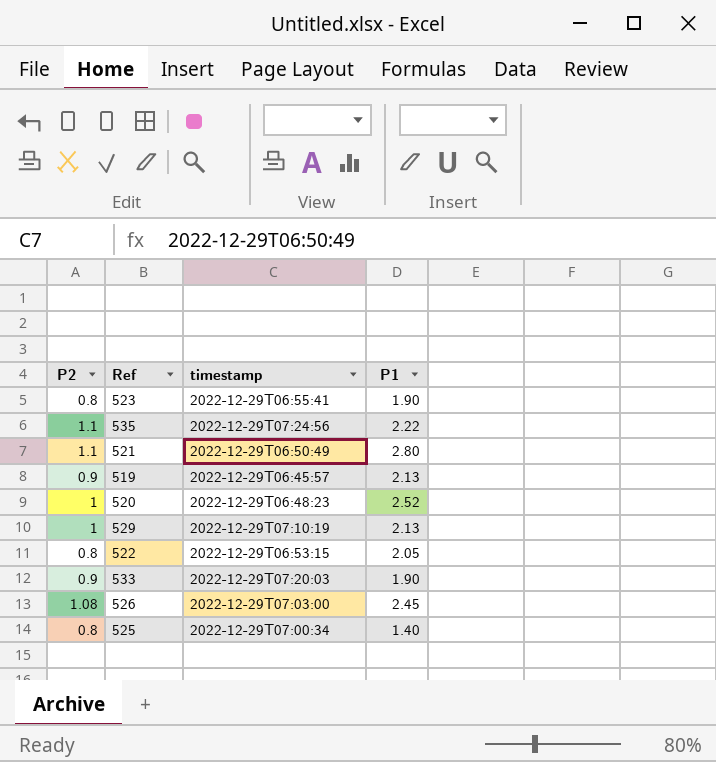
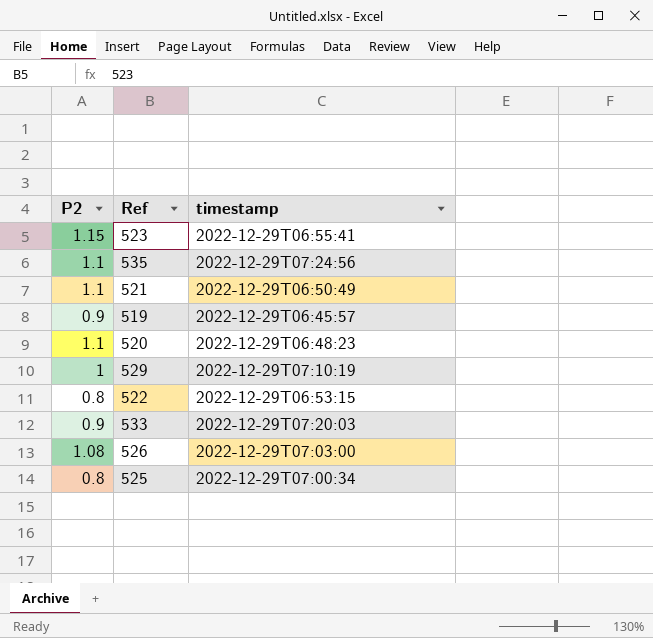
column P1 | position: 4 -> none
523 | P2: 0.8 -> 1.15
520 | P2: 1 -> 1.1

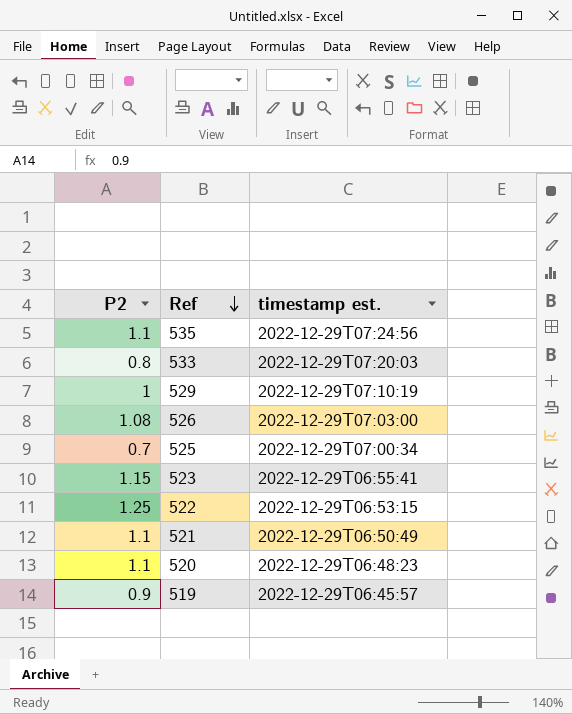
row order: none -> Ref descending
column name: timestamp -> timestamp est.
533 | P2: 0.9 -> 0.8
525 | P2: 0.8 -> 0.7
522 | P2: 0.8 -> 1.25

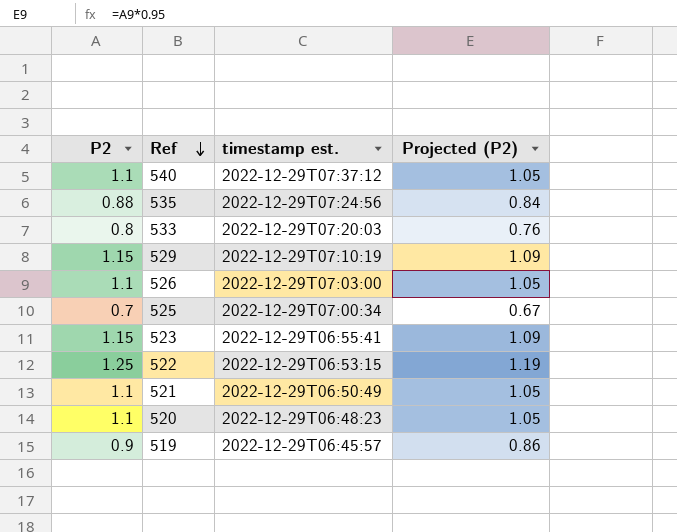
column Projected (P2) | formula: none -> [P2] * 0.95
row 540: none -> 1.1 | 2022-12-29T07:37:12 | 1.05
535 | P2: 1.1 -> 0.88
529 | P2: 1 -> 1.15
526 | P2: 1.08 -> 1.1

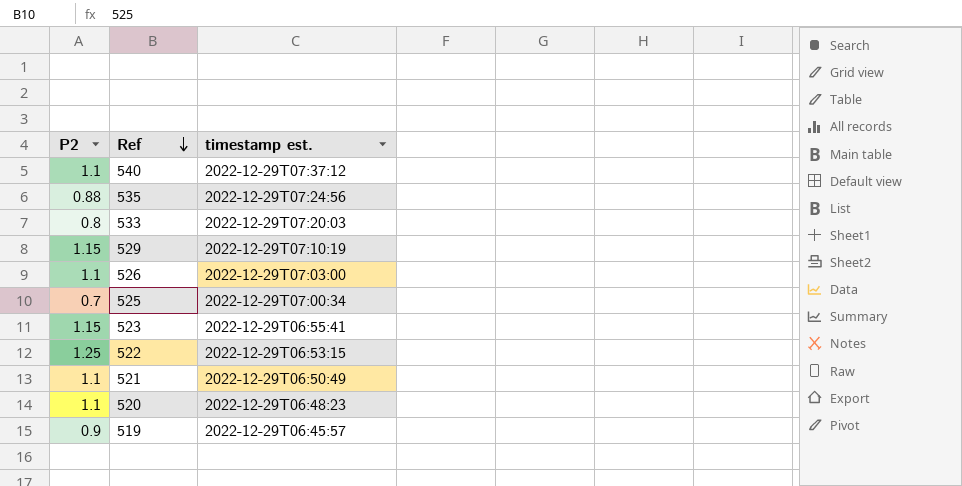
column Projected (P2) | formula: [P2] * 0.95 -> none

